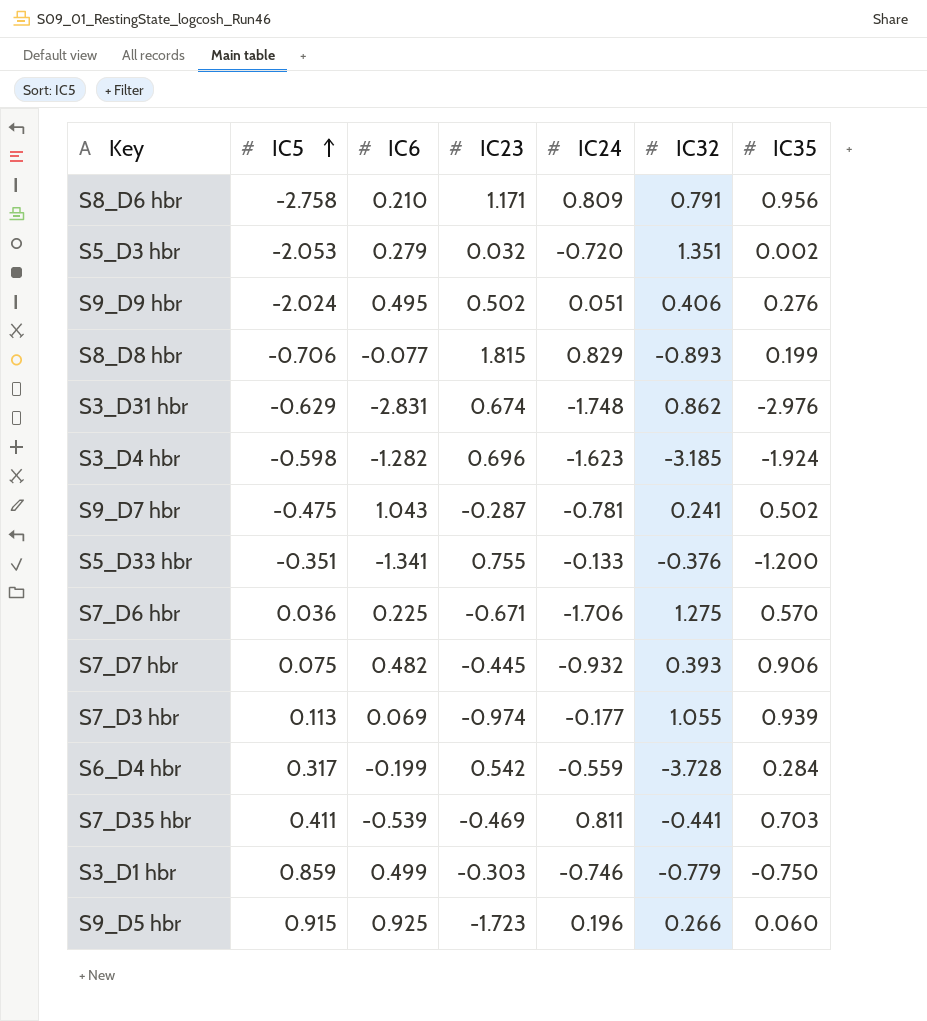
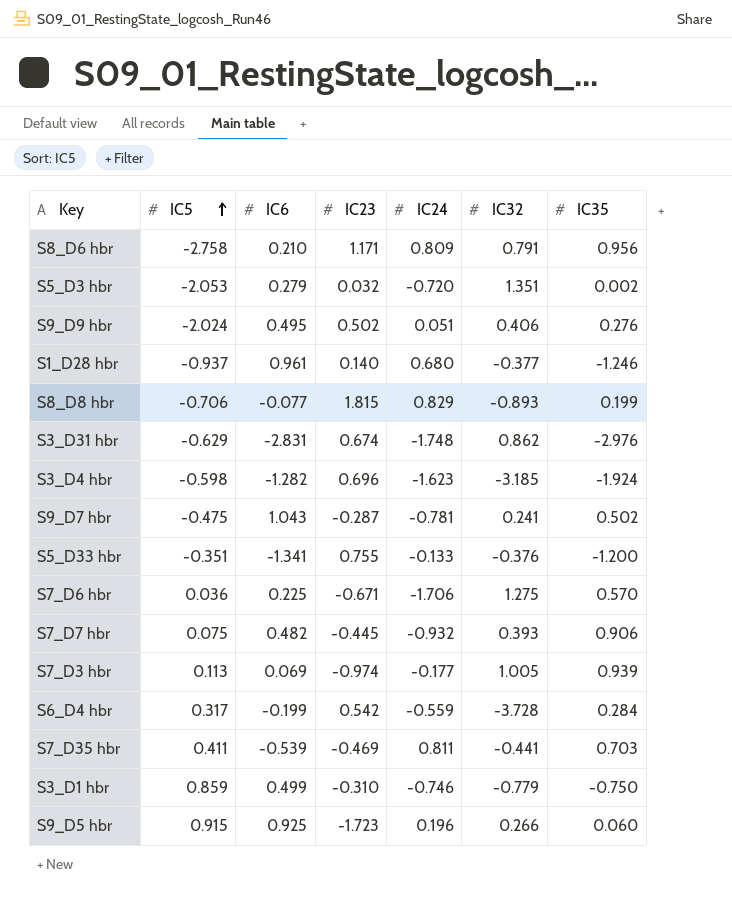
row S1_D28 hbr: none -> -0.937 | 0.961 | 0.140 | 0.680 | -0.377 | -1.246
S7_D3 hbr | IC32: 1.055 -> 1.005
S3_D1 hbr | IC23: -0.303 -> -0.310

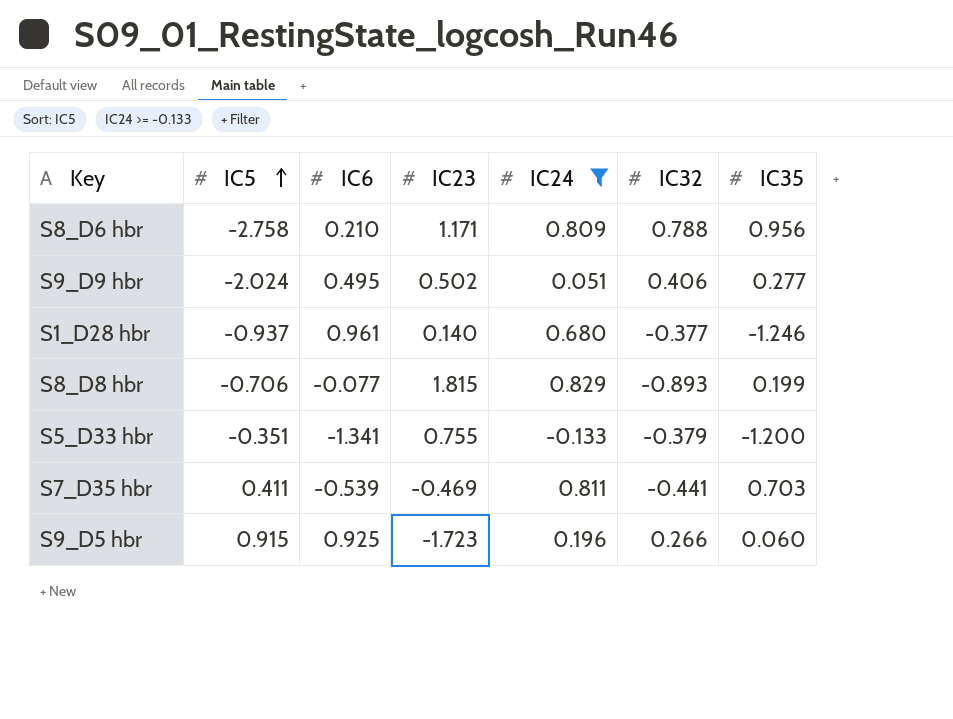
filter: none -> IC24 >= -0.133
S8_D6 hbr | IC32: 0.791 -> 0.788
S9_D9 hbr | IC35: 0.276 -> 0.277
S5_D33 hbr | IC32: -0.376 -> -0.379

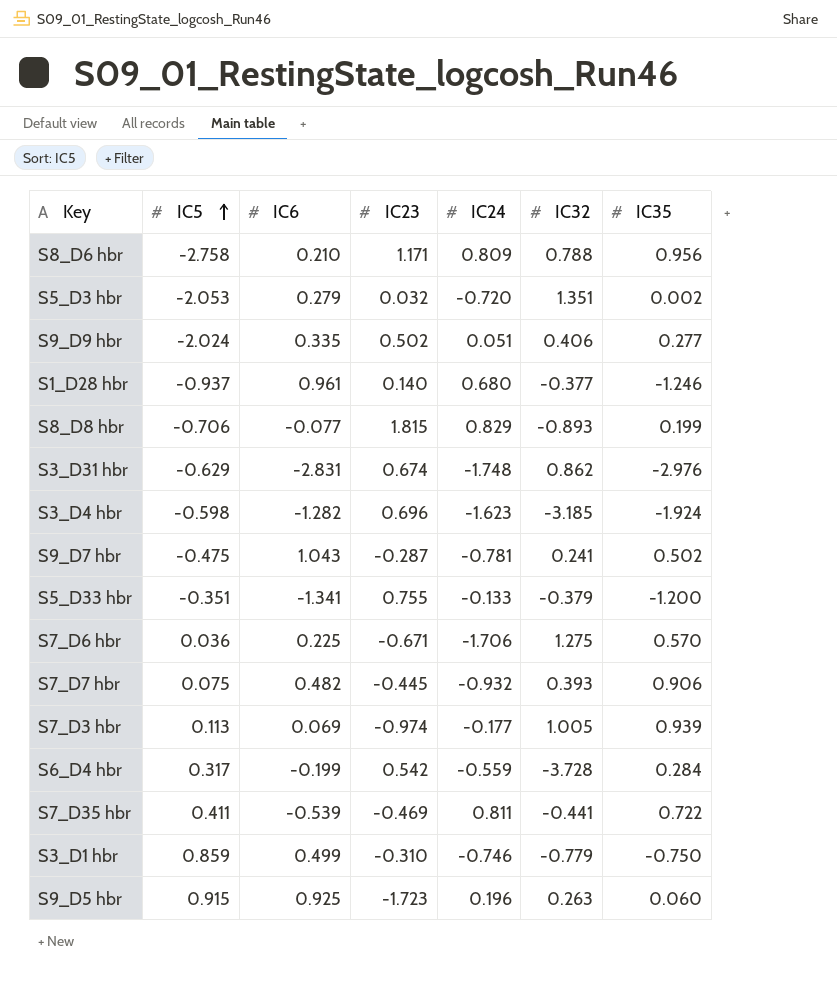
filter: IC24 >= -0.133 -> none
S9_D9 hbr | IC6: 0.495 -> 0.335
S7_D35 hbr | IC35: 0.703 -> 0.722
S9_D5 hbr | IC32: 0.266 -> 0.263

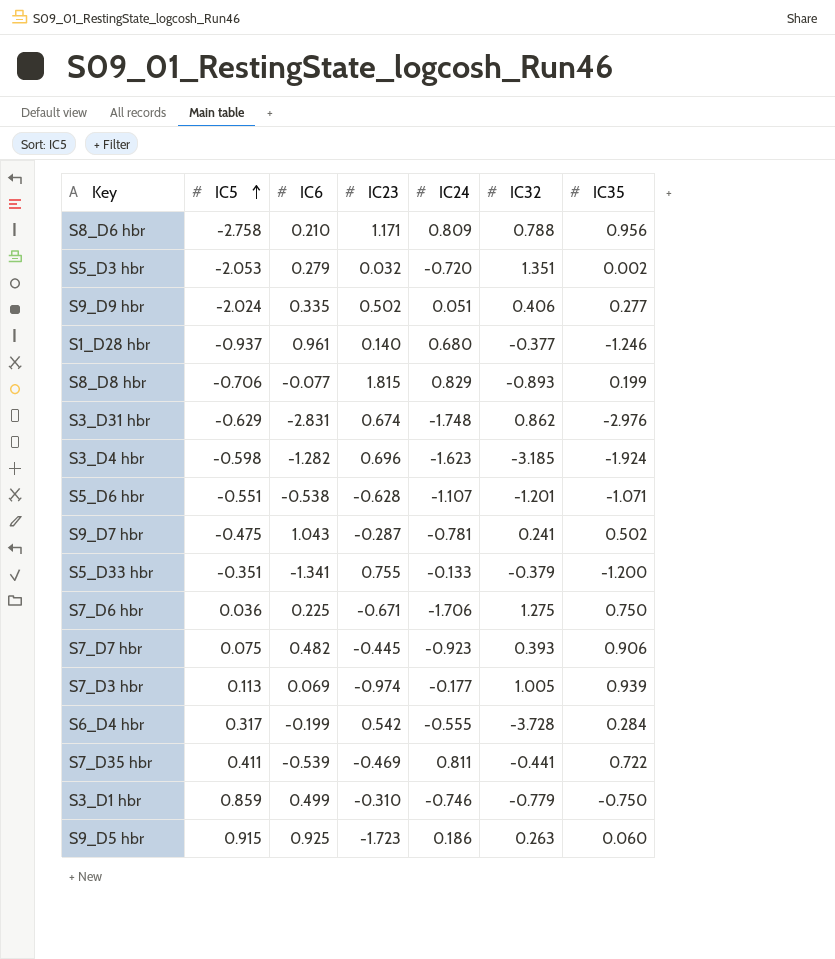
row S5_D6 hbr: none -> -0.551 | -0.538 | -0.628 | -1.107 | -1.201 | -1.071
S7_D6 hbr | IC35: 0.570 -> 0.750
S7_D7 hbr | IC24: -0.932 -> -0.923
S6_D4 hbr | IC24: -0.559 -> -0.555
S9_D5 hbr | IC24: 0.196 -> 0.186

